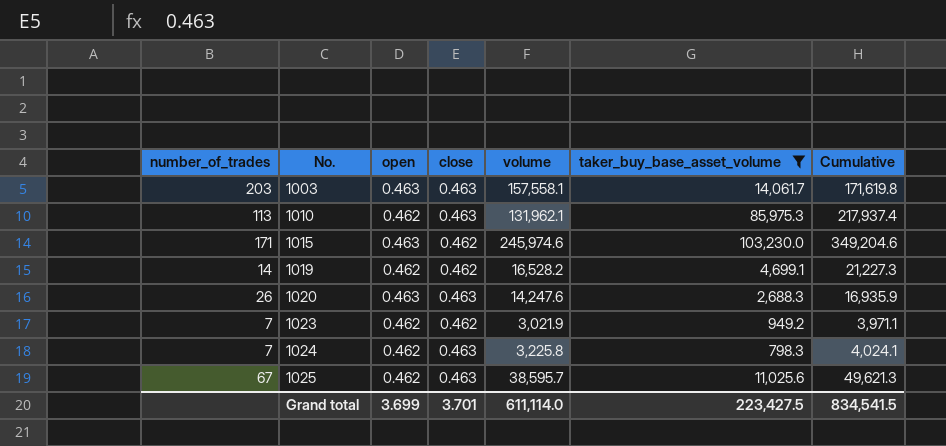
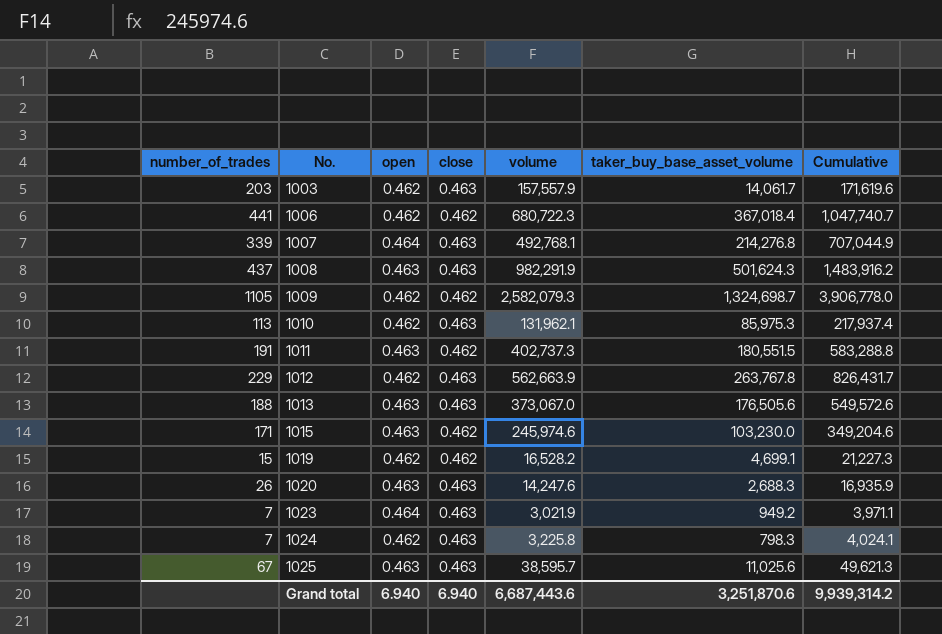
filter: taker_buy_base_asset_volume <= 103,230.0 -> none
1003 | open: 0.463 -> 0.462
1003 | volume: 157,558.1 -> 157,557.9
1003 | Cumulative: 171,619.8 -> 171,619.6
1019 | number_of_trades: 14 -> 15
1023 | open: 0.462 -> 0.464
1023 | close: 0.462 -> 0.463
1025 | open: 0.462 -> 0.463
Grand total | open: 3.699 -> 6.940
Grand total | close: 3.701 -> 6.940
Grand total | volume: 611,114.0 -> 6,687,443.6
Grand total | taker_buy_base_asset_volume: 223,427.5 -> 3,251,870.6
Grand total | Cumulative: 834,541.5 -> 9,939,314.2

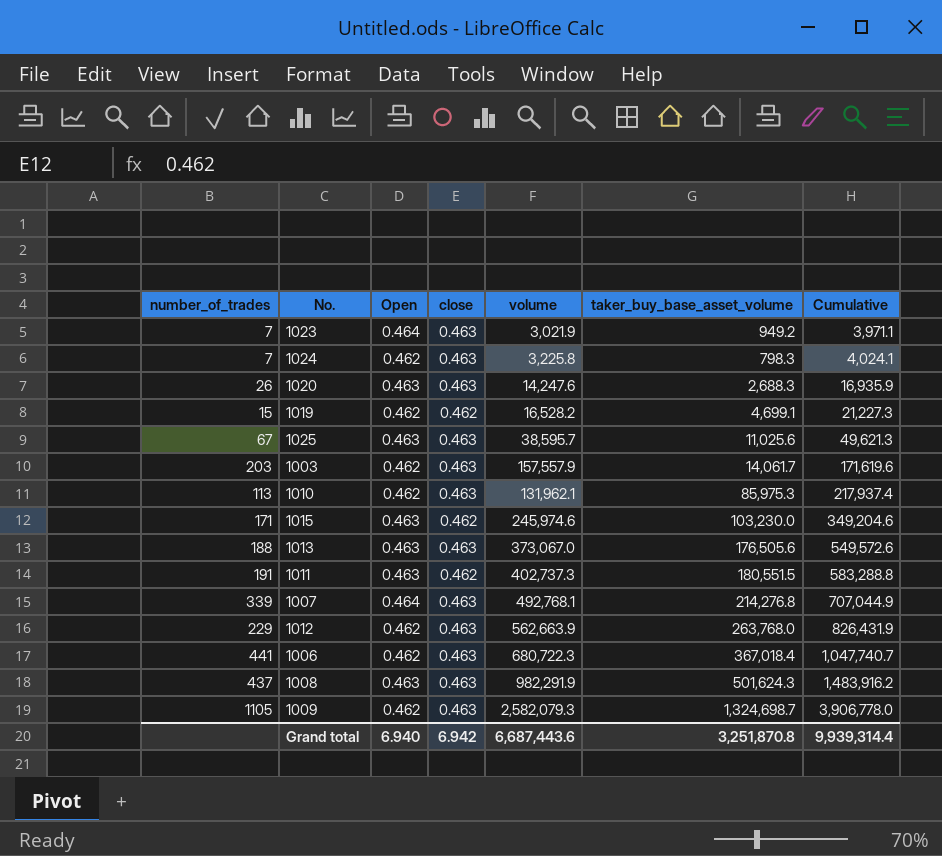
row order: No. ascending -> Cumulative ascending
column name: open -> Open
1012 | taker_buy_base_asset_volume: 263,767.8 -> 263,768.0
1012 | Cumulative: 826,431.7 -> 826,431.9
1006 | close: 0.462 -> 0.463
1009 | close: 0.462 -> 0.463
Grand total | close: 6.940 -> 6.942
Grand total | taker_buy_base_asset_volume: 3,251,870.6 -> 3,251,870.8
Grand total | Cumulative: 9,939,314.2 -> 9,939,314.4

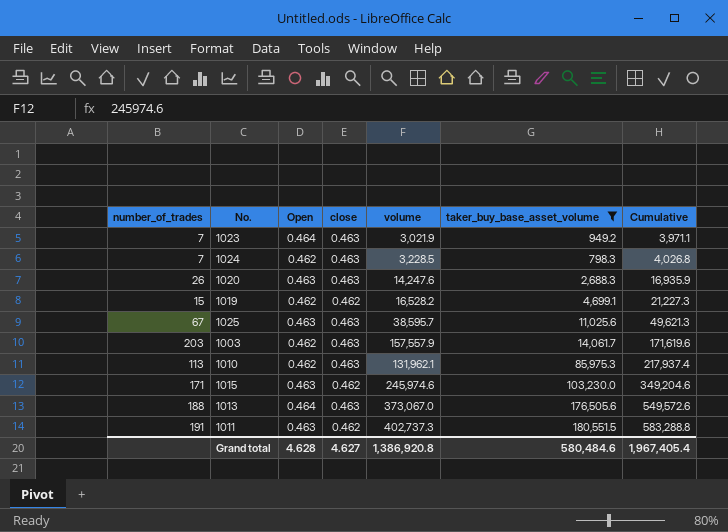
filter: none -> taker_buy_base_asset_volume <= 180,551.5
1024 | volume: 3,225.8 -> 3,228.5
1024 | Cumulative: 4,024.1 -> 4,026.8
1013 | Open: 0.463 -> 0.464
Grand total | Open: 6.940 -> 4.628
Grand total | close: 6.942 -> 4.627
Grand total | volume: 6,687,443.6 -> 1,386,920.8
Grand total | taker_buy_base_asset_volume: 3,251,870.8 -> 580,484.6
Grand total | Cumulative: 9,939,314.4 -> 1,967,405.4

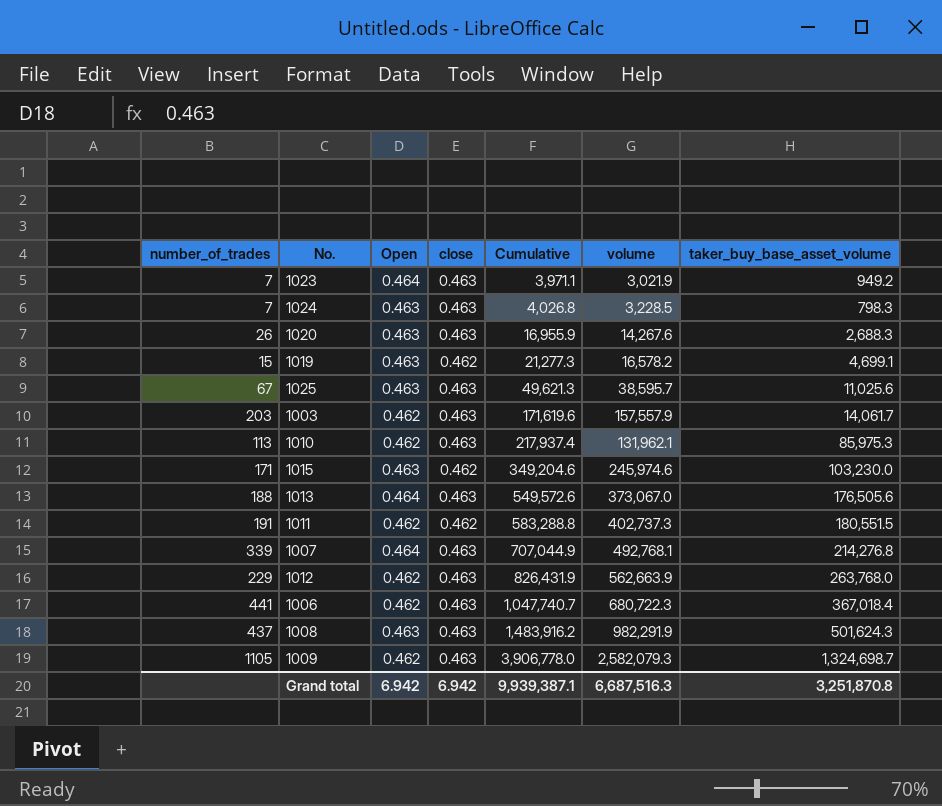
filter: taker_buy_base_asset_volume <= 180,551.5 -> none
column Cumulative | position: 7 -> 5
1024 | Open: 0.462 -> 0.463
1020 | Cumulative: 16,935.9 -> 16,955.9
1020 | volume: 14,247.6 -> 14,267.6
1019 | Open: 0.462 -> 0.463
1019 | Cumulative: 21,227.3 -> 21,277.3
1019 | volume: 16,528.2 -> 16,578.2
1011 | Open: 0.463 -> 0.462
Grand total | Open: 4.628 -> 6.942
Grand total | close: 4.627 -> 6.942
Grand total | Cumulative: 1,967,405.4 -> 9,939,387.1
Grand total | volume: 1,386,920.8 -> 6,687,516.3
Grand total | taker_buy_base_asset_volume: 580,484.6 -> 3,251,870.8

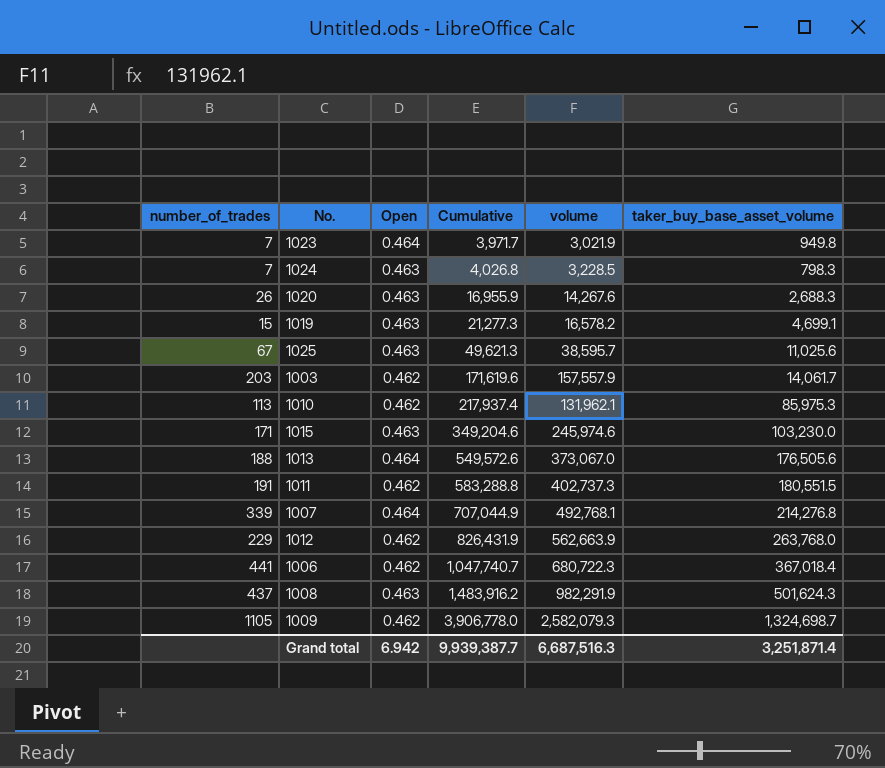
column close | position: 4 -> none
1023 | Cumulative: 3,971.1 -> 3,971.7
1023 | taker_buy_base_asset_volume: 949.2 -> 949.8
Grand total | Cumulative: 9,939,387.1 -> 9,939,387.7
Grand total | taker_buy_base_asset_volume: 3,251,870.8 -> 3,251,871.4

